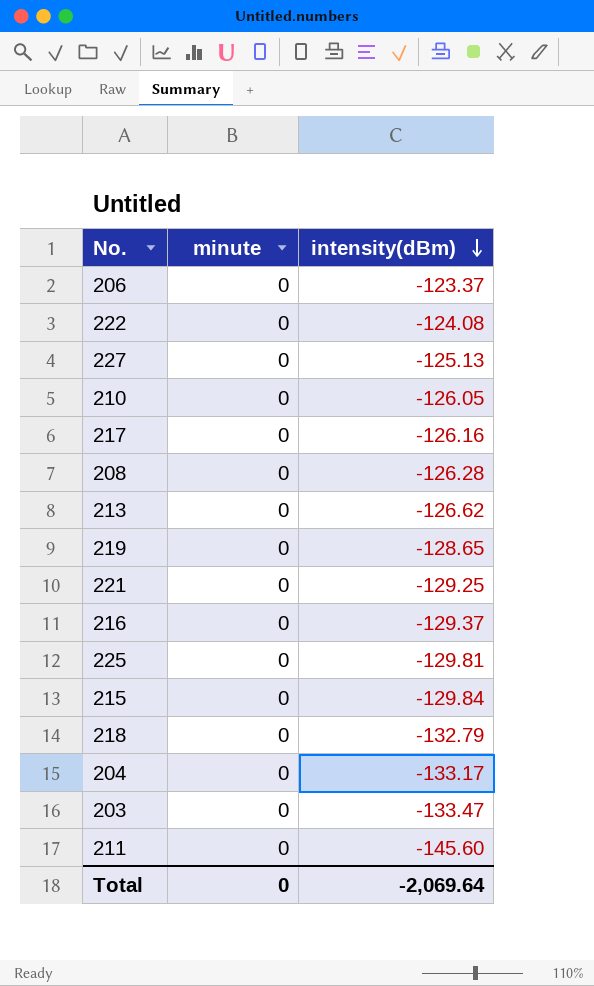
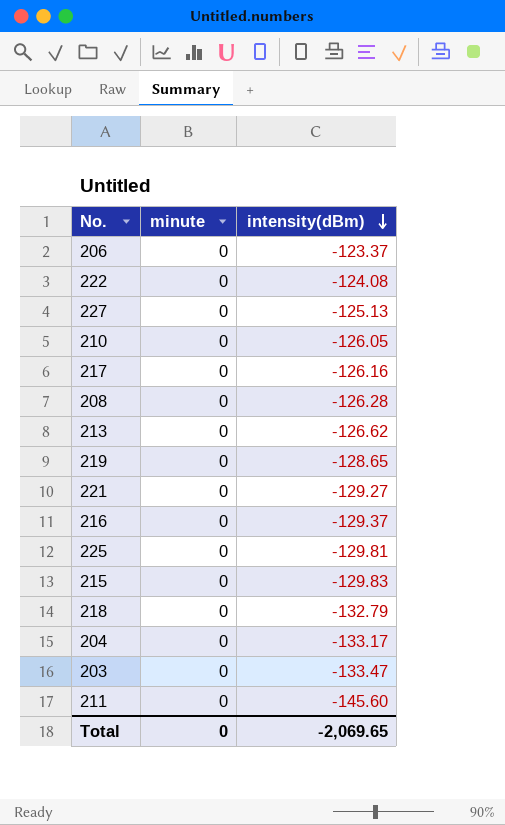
221 | intensity(dBm): -129.25 -> -129.27
215 | intensity(dBm): -129.84 -> -129.83
Total | intensity(dBm): -2,069.64 -> -2,069.65

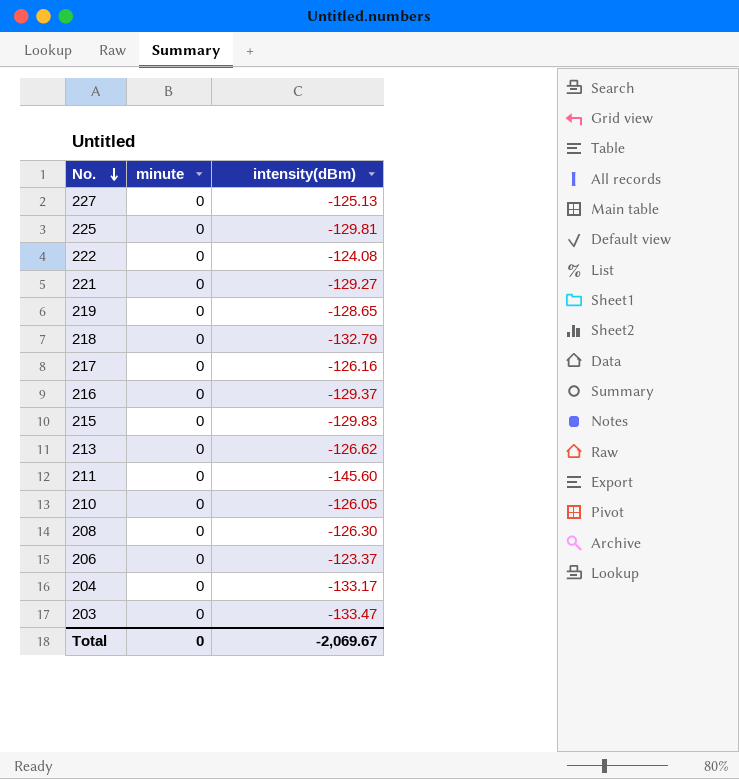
row order: intensity(dBm) descending -> No. descending
208 | intensity(dBm): -126.28 -> -126.30
Total | intensity(dBm): -2,069.65 -> -2,069.67

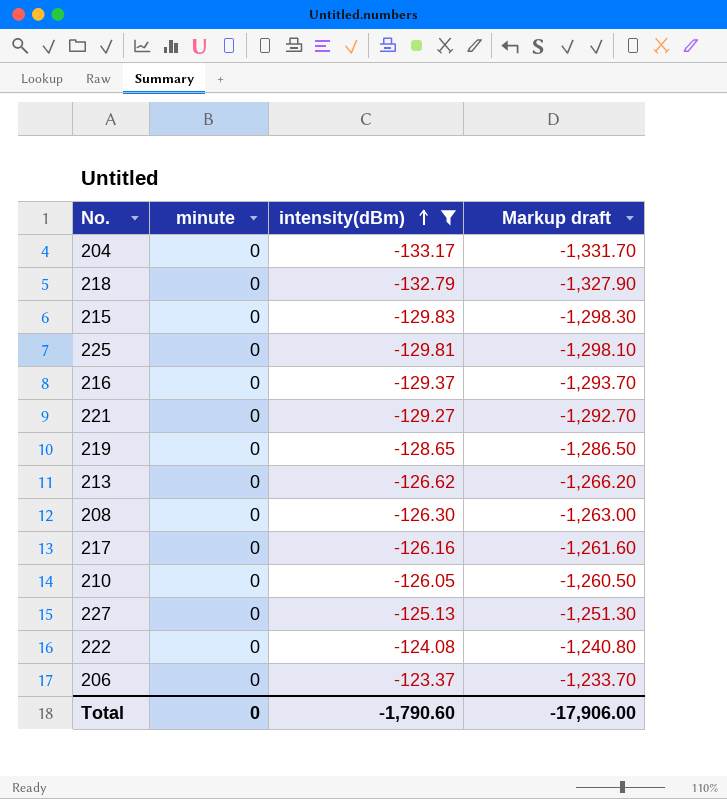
filter: none -> intensity(dBm) >= -133.17
row order: No. descending -> intensity(dBm) ascending
column Markup draft | formula: none -> [intensity(dBm)] * 10
Total | intensity(dBm): -2,069.67 -> -1,790.60

